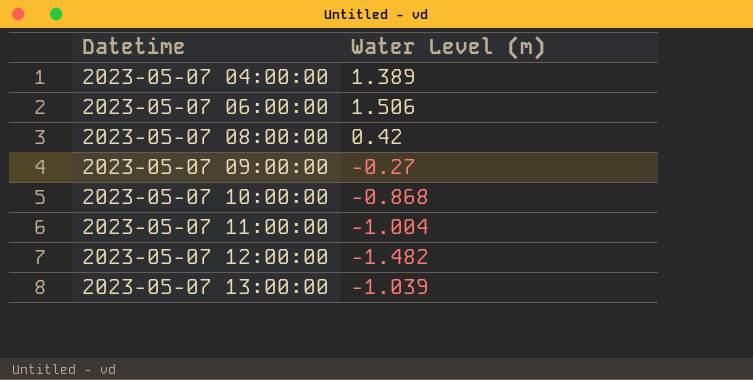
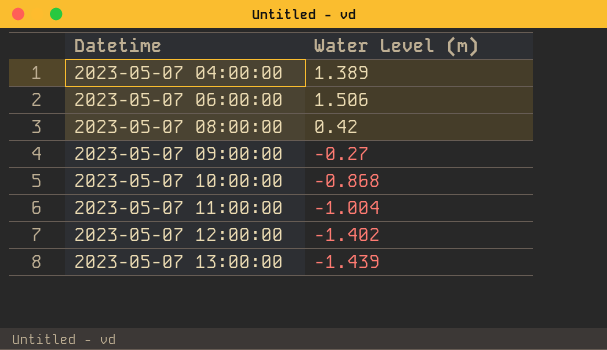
2023-05-07 12:00:00 | Water Level (m): -1.482 -> -1.402
2023-05-07 13:00:00 | Water Level (m): -1.039 -> -1.439

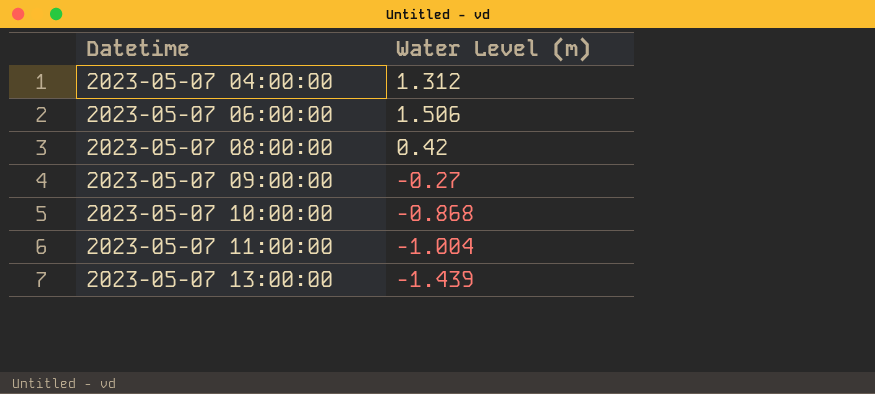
row 2023-05-07 12:00:00: -1.402 -> none
2023-05-07 04:00:00 | Water Level (m): 1.389 -> 1.312

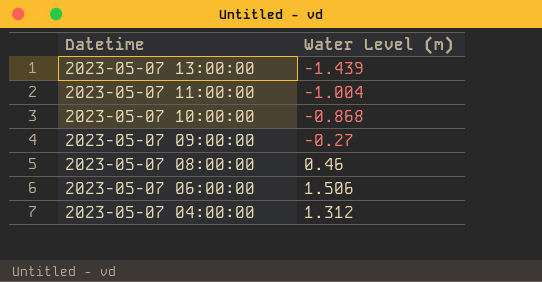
row order: Datetime ascending -> Datetime descending
2023-05-07 08:00:00 | Water Level (m): 0.42 -> 0.46

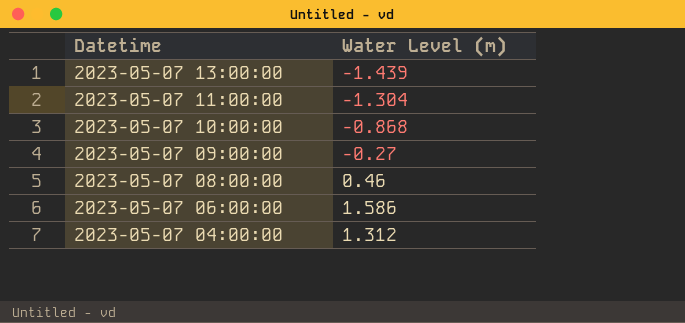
2023-05-07 11:00:00 | Water Level (m): -1.004 -> -1.304
2023-05-07 06:00:00 | Water Level (m): 1.506 -> 1.586

